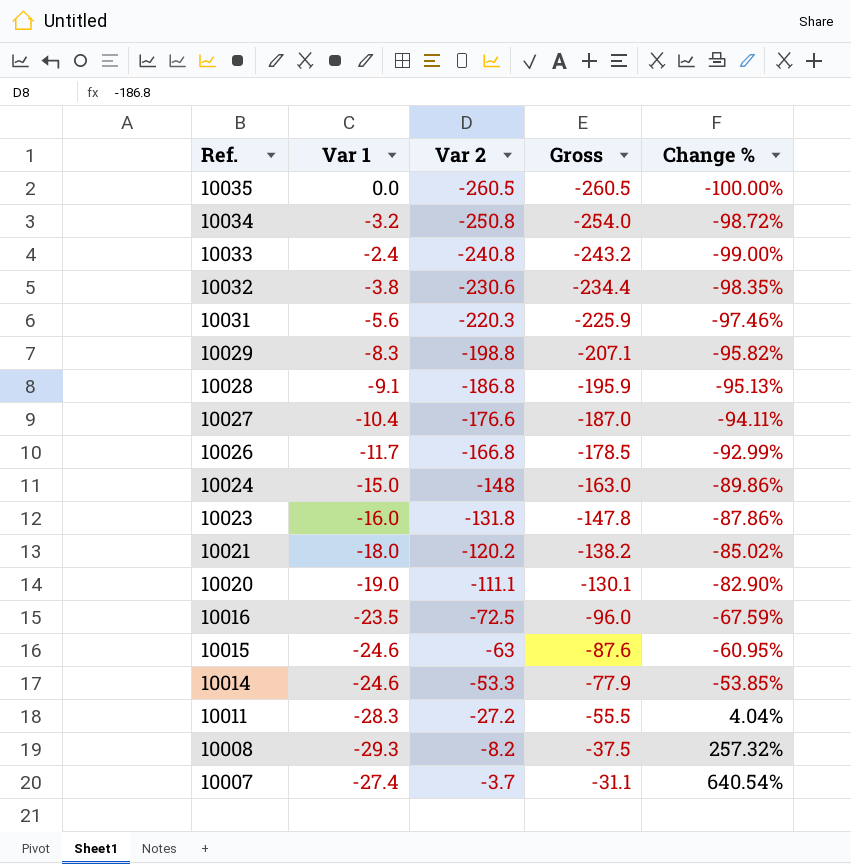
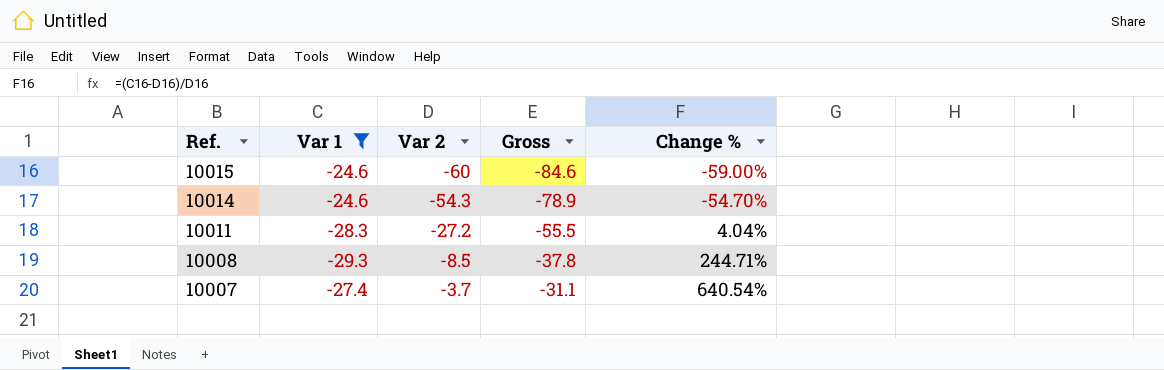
filter: none -> Var 1 <= -24.6
10015 | Var 2: -63 -> -60
10015 | Gross: -87.6 -> -84.6
10015 | Change %: -60.95% -> -59.00%
10014 | Var 2: -53.3 -> -54.3
10014 | Gross: -77.9 -> -78.9
10014 | Change %: -53.85% -> -54.70%
10008 | Var 2: -8.2 -> -8.5
10008 | Gross: -37.5 -> -37.8
10008 | Change %: 257.32% -> 244.71%

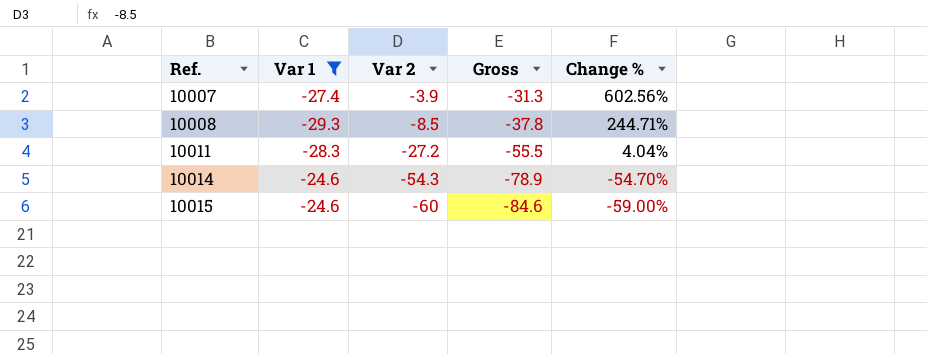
row order: Ref. descending -> Ref. ascending
10007 | Var 2: -3.7 -> -3.9
10007 | Gross: -31.1 -> -31.3
10007 | Change %: 640.54% -> 602.56%

